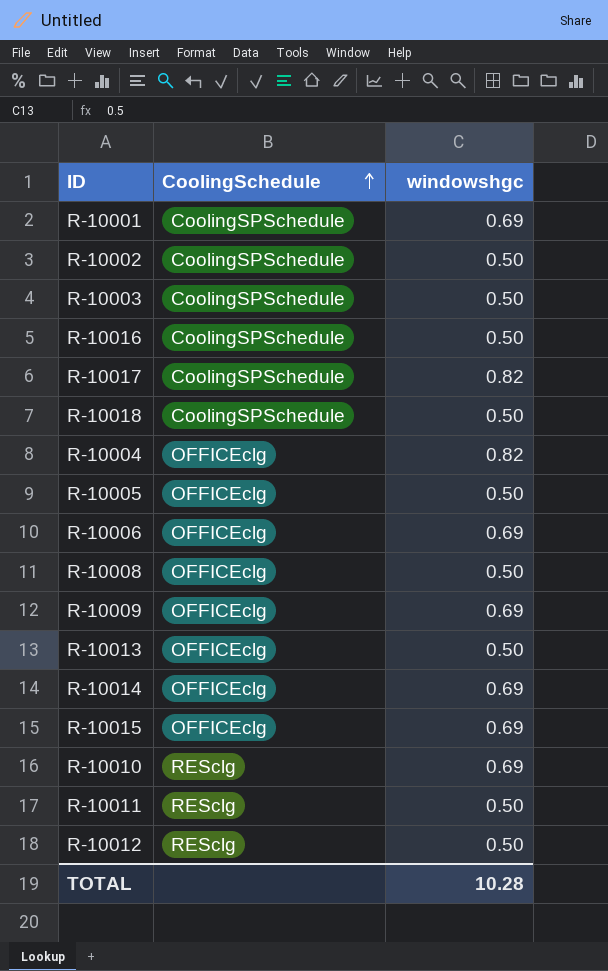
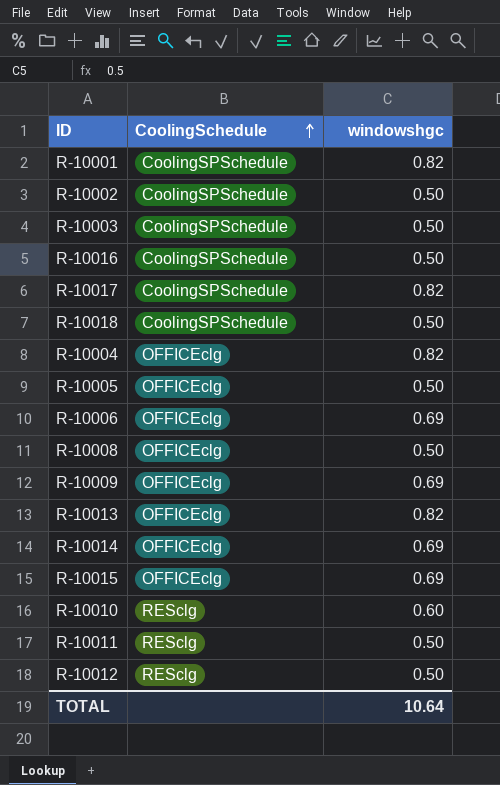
R-10001 | windowshgc: 0.69 -> 0.82
R-10013 | windowshgc: 0.50 -> 0.82
R-10010 | windowshgc: 0.69 -> 0.60
TOTAL | windowshgc: 10.28 -> 10.64

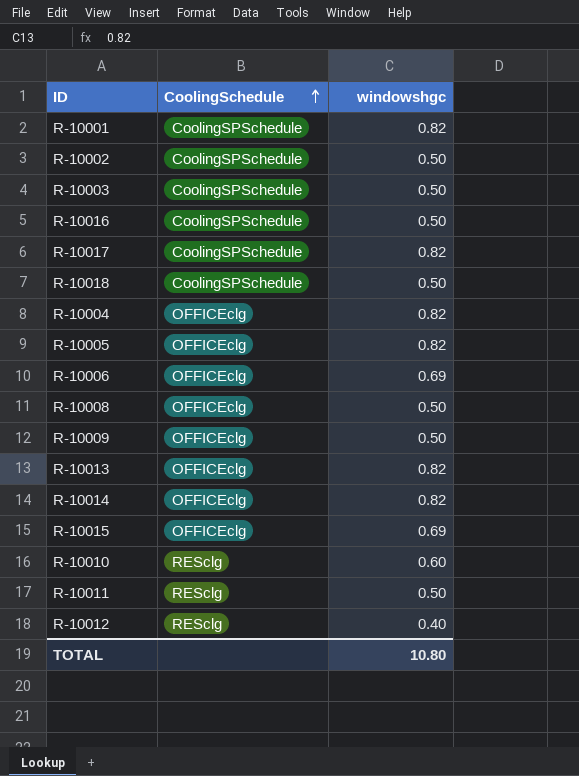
R-10005 | windowshgc: 0.50 -> 0.82
R-10009 | windowshgc: 0.69 -> 0.50
R-10014 | windowshgc: 0.69 -> 0.82
R-10012 | windowshgc: 0.50 -> 0.40
TOTAL | windowshgc: 10.64 -> 10.80

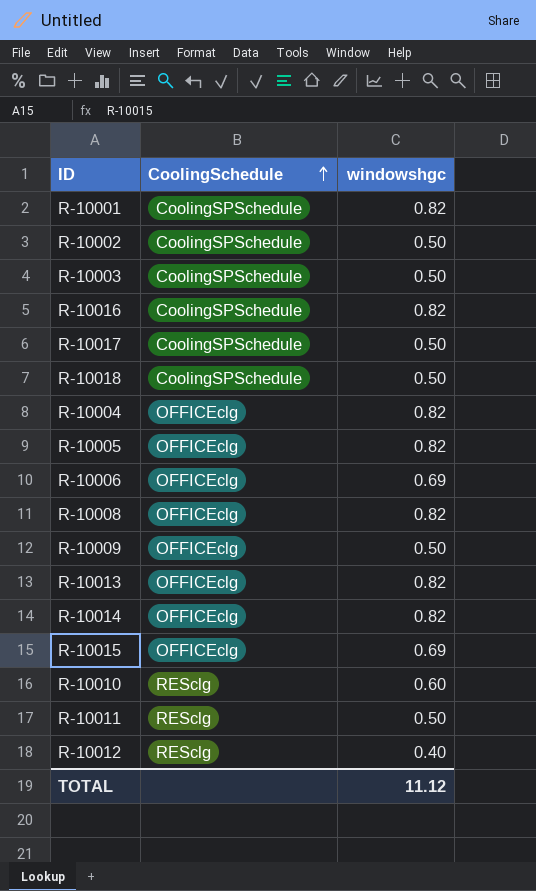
R-10016 | windowshgc: 0.50 -> 0.82
R-10017 | windowshgc: 0.82 -> 0.50
R-10008 | windowshgc: 0.50 -> 0.82
TOTAL | windowshgc: 10.80 -> 11.12

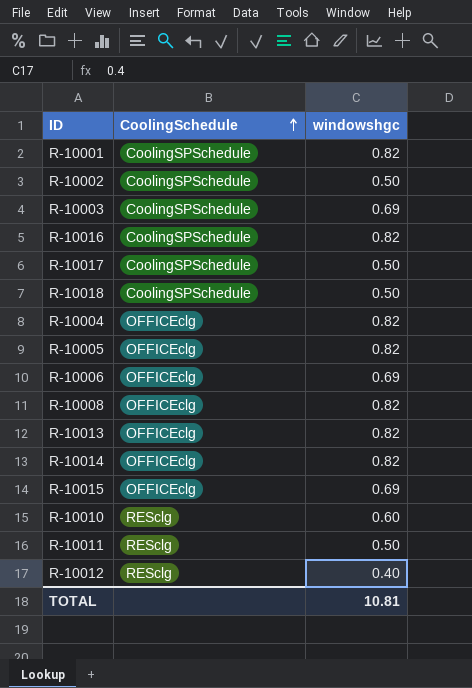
row R-10009: OFFICEclg | 0.50 -> none
R-10003 | windowshgc: 0.50 -> 0.69
TOTAL | windowshgc: 11.12 -> 10.81

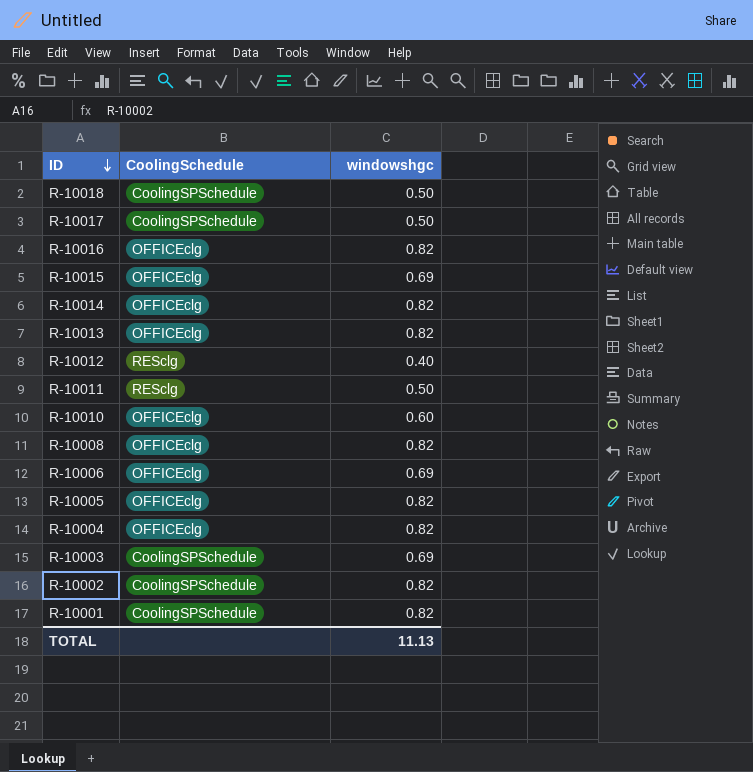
row order: CoolingSchedule ascending -> ID descending
R-10016 | CoolingSchedule: CoolingSPSchedule -> OFFICEclg
R-10010 | CoolingSchedule: RESclg -> OFFICEclg
R-10002 | windowshgc: 0.50 -> 0.82
TOTAL | windowshgc: 10.81 -> 11.13

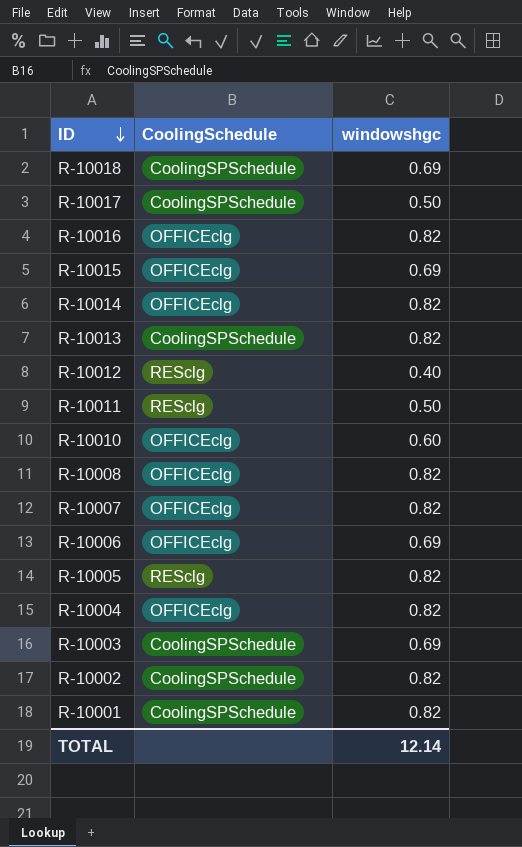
R-10018 | windowshgc: 0.50 -> 0.69
R-10013 | CoolingSchedule: OFFICEclg -> CoolingSPSchedule
row R-10007: none -> OFFICEclg | 0.82
R-10005 | CoolingSchedule: OFFICEclg -> RESclg
TOTAL | windowshgc: 11.13 -> 12.14

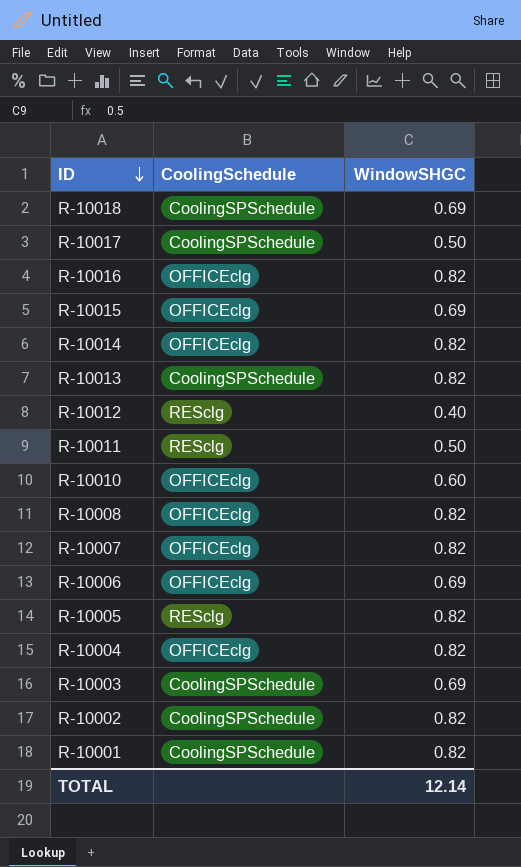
column name: windowshgc -> WindowSHGC

